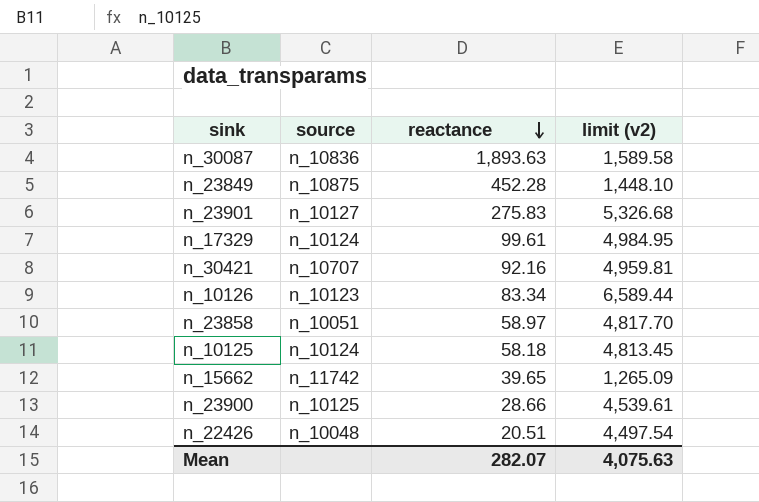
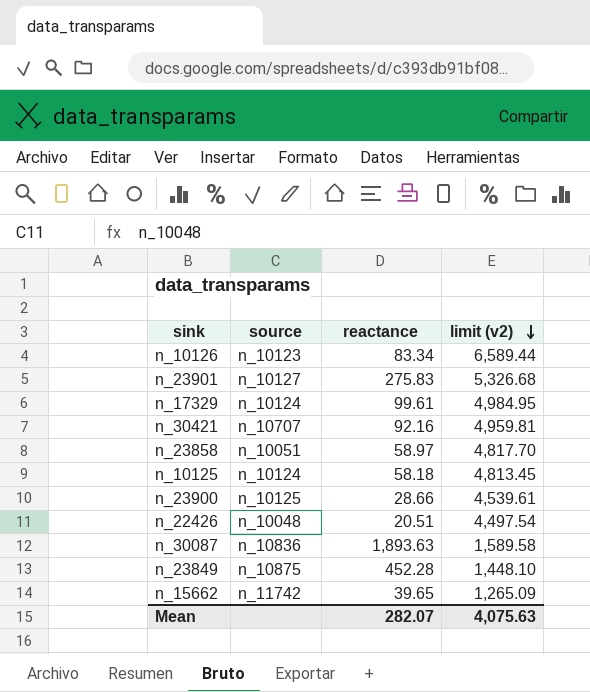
row order: reactance descending -> limit (v2) descending

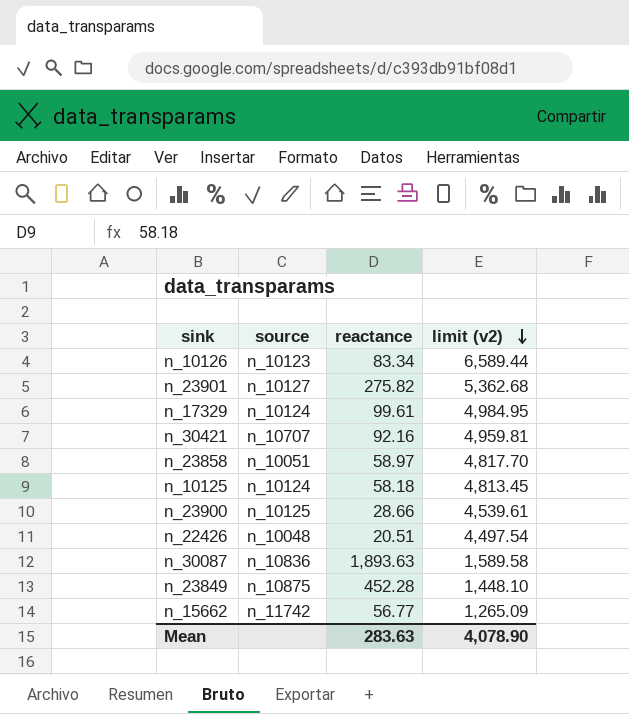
n_23901 | reactance: 275.83 -> 275.82
n_23901 | limit (v2): 5,326.68 -> 5,362.68
n_15662 | reactance: 39.65 -> 56.77
Mean | reactance: 282.07 -> 283.63
Mean | limit (v2): 4,075.63 -> 4,078.90

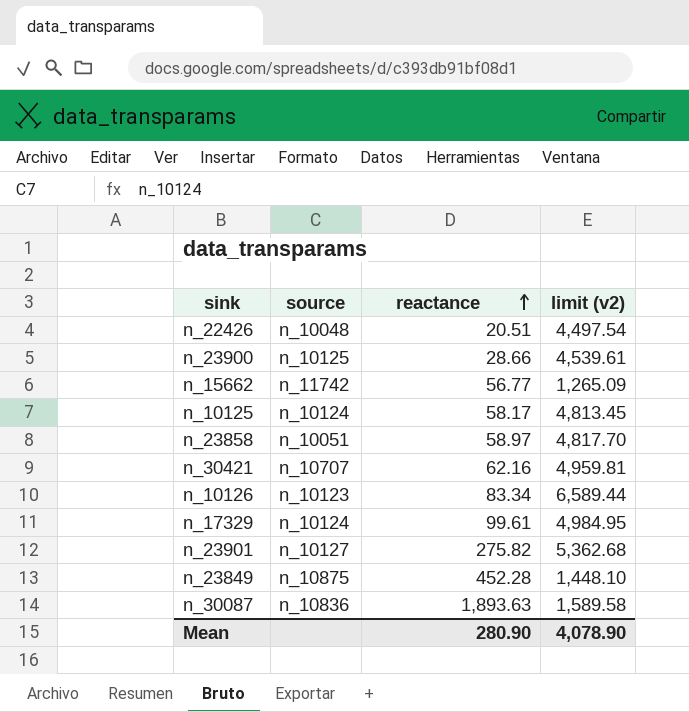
row order: limit (v2) descending -> reactance ascending
n_10125 | reactance: 58.18 -> 58.17
n_30421 | reactance: 92.16 -> 62.16
Mean | reactance: 283.63 -> 280.90

